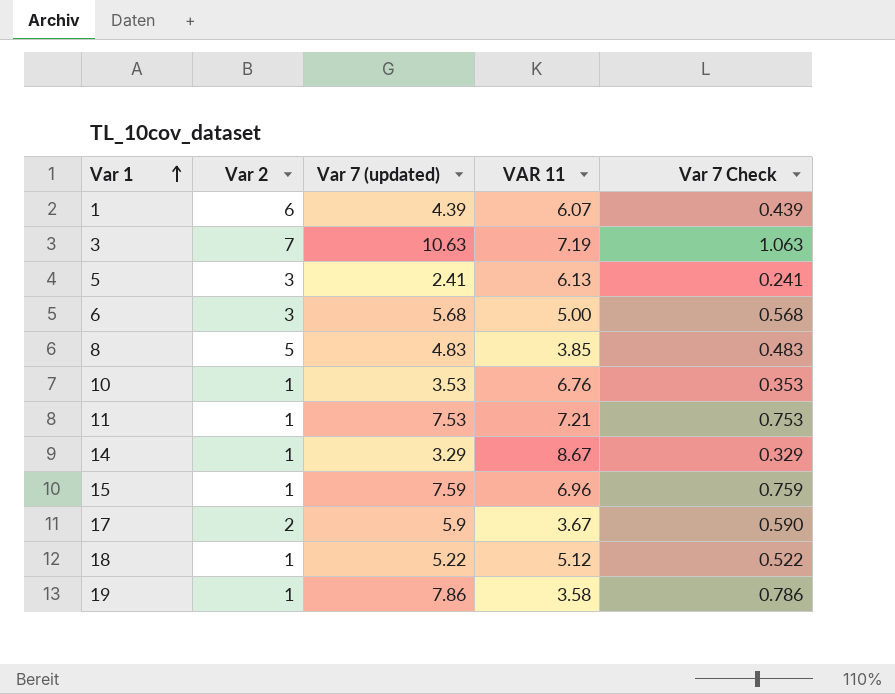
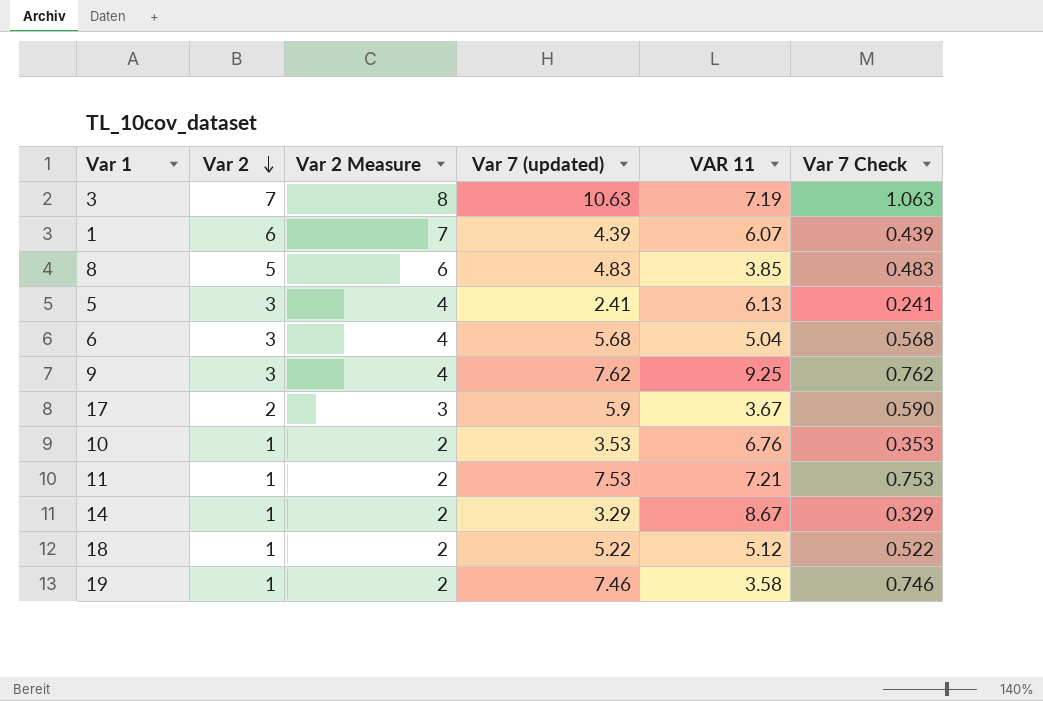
row order: Var 1 ascending -> Var 2 descending
column Var 2 Measure | formula: none -> [Var 2] + 1
row 15: 1 | 7.59 | 6.96 | 0.759 -> none
6 | VAR 11: 5.00 -> 5.04
row 9: none -> 3 | 4 | 7.62 | 9.25 | 0.762
19 | Var 7 (updated): 7.86 -> 7.46
19 | Var 7 Check: 0.786 -> 0.746

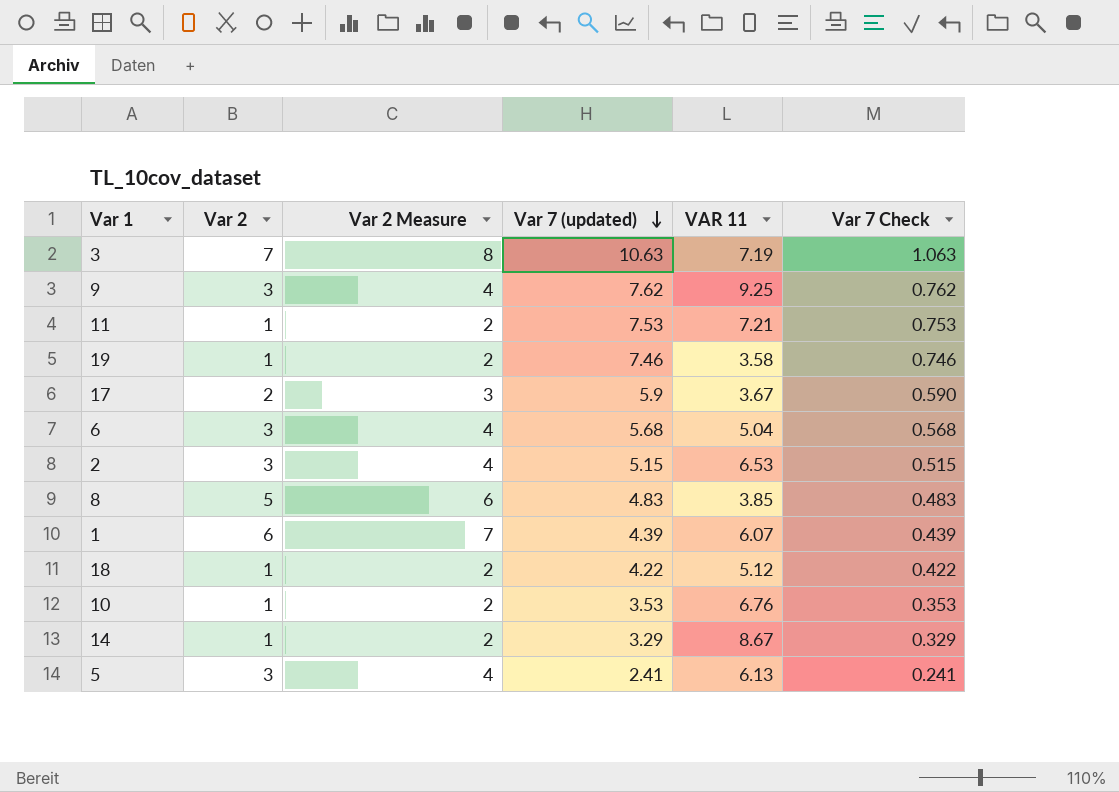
row order: Var 2 descending -> Var 7 (updated) descending
row 2: none -> 3 | 4 | 5.15 | 6.53 | 0.515
18 | Var 7 (updated): 5.22 -> 4.22
18 | Var 7 Check: 0.522 -> 0.422

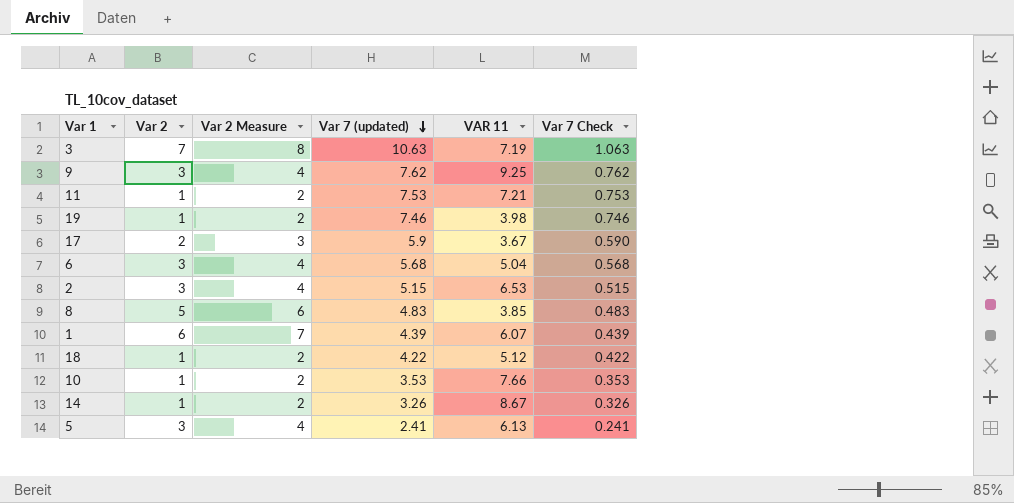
19 | VAR 11: 3.58 -> 3.98
10 | VAR 11: 6.76 -> 7.66
14 | Var 7 (updated): 3.29 -> 3.26
14 | Var 7 Check: 0.329 -> 0.326

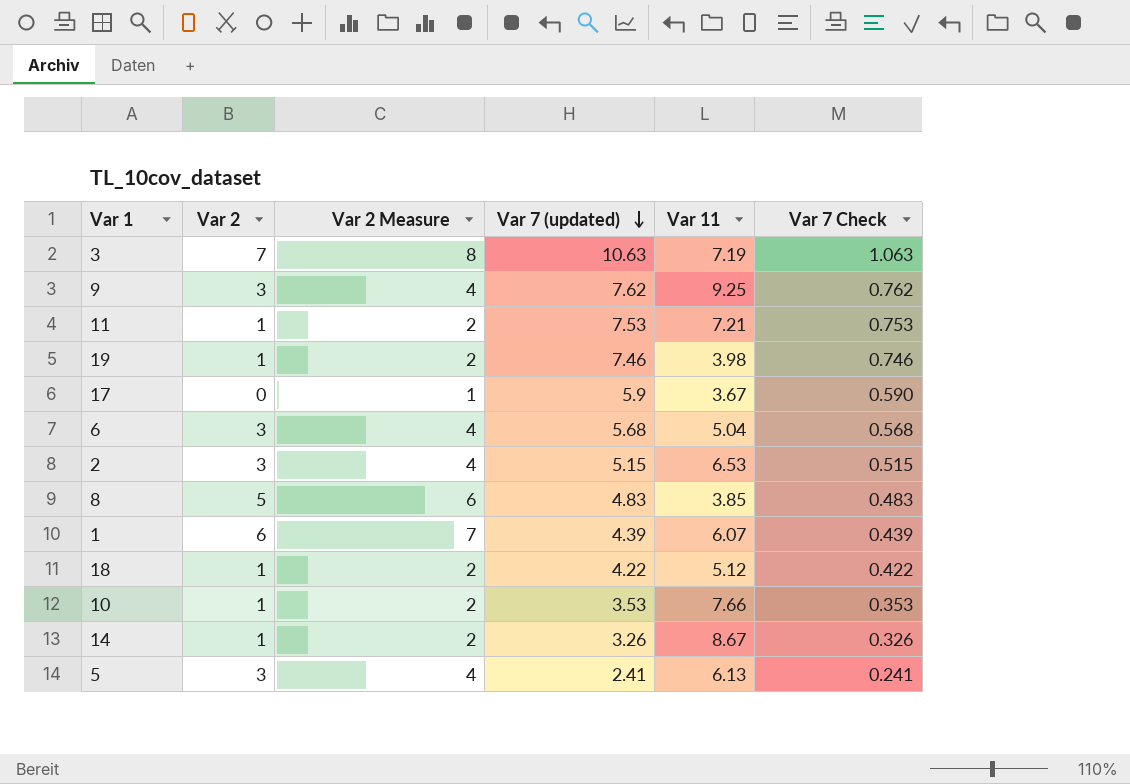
column name: VAR 11 -> Var 11
17 | Var 2: 2 -> 0
17 | Var 2 Measure: 3 -> 1

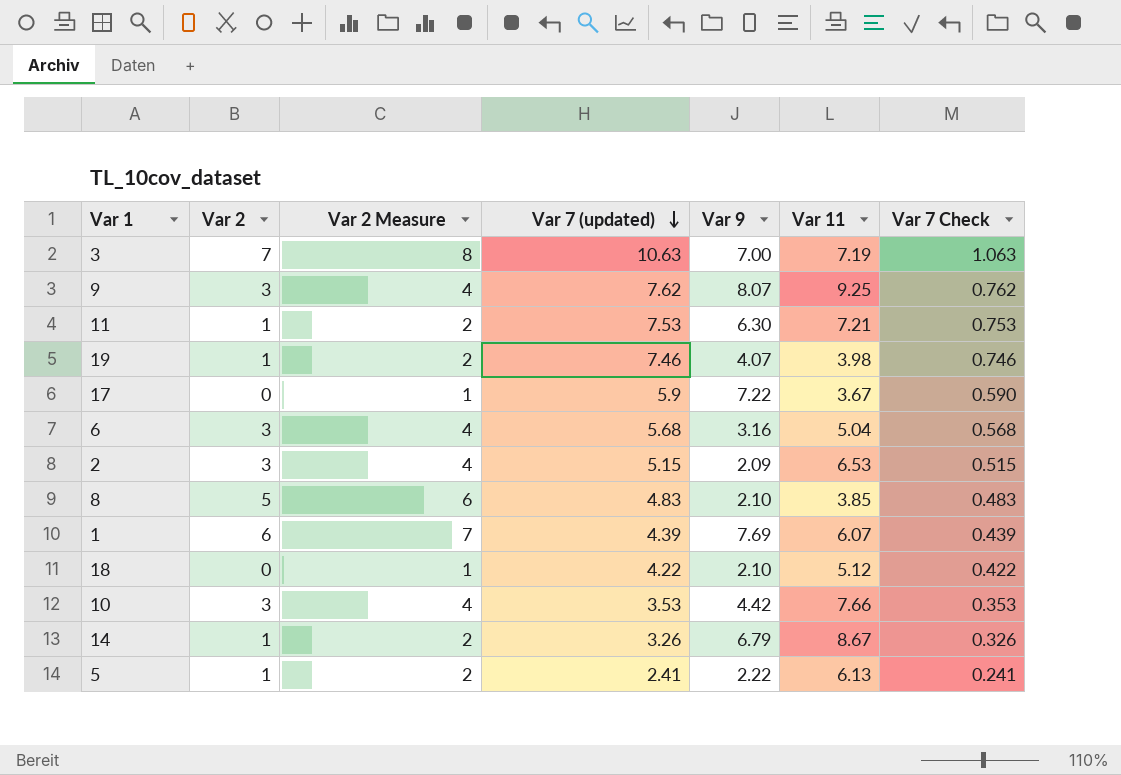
column Var 9 | position: none -> 5
18 | Var 2: 1 -> 0
18 | Var 2 Measure: 2 -> 1
10 | Var 2: 1 -> 3
10 | Var 2 Measure: 2 -> 4
5 | Var 2: 3 -> 1
5 | Var 2 Measure: 4 -> 2

